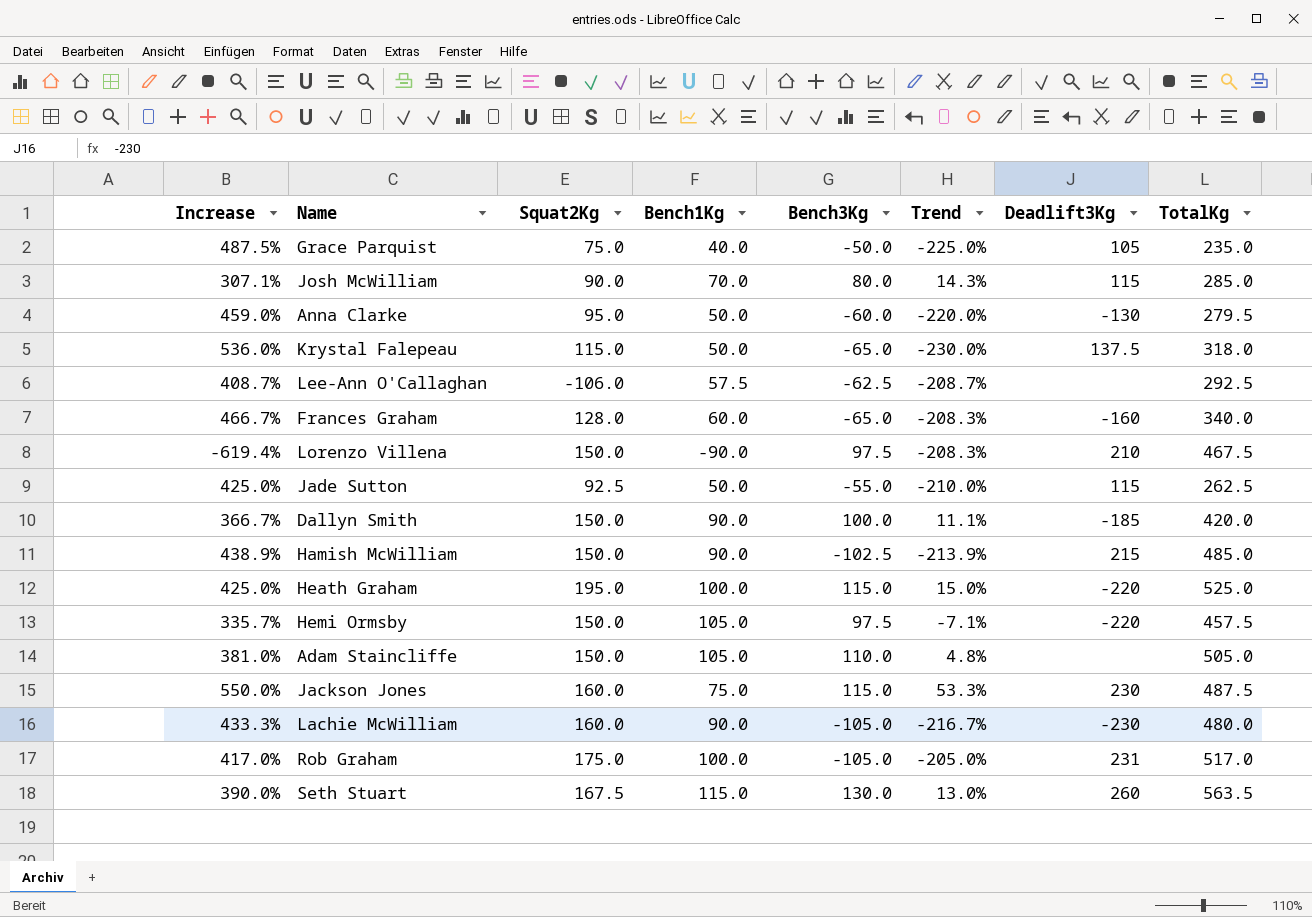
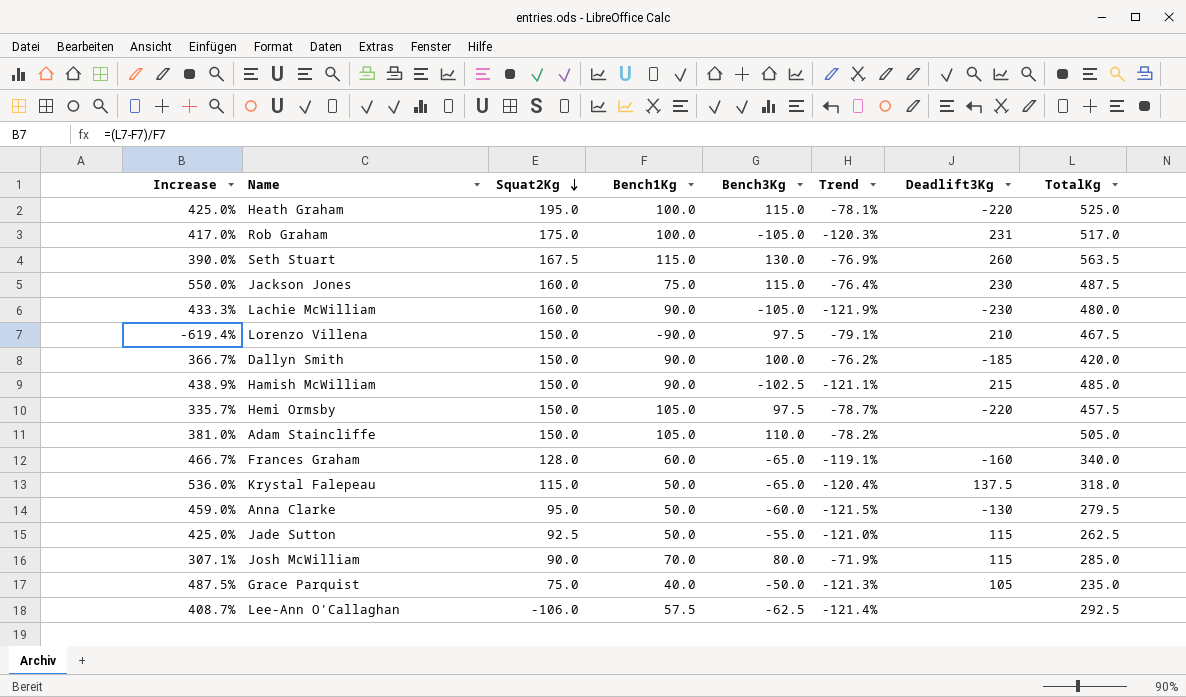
row order: none -> Squat2Kg descending
column Trend | formula: ([Bench3Kg] - [Bench1Kg]) / [Bench1Kg] -> ([Bench3Kg] - [TotalKg]) / [TotalKg]

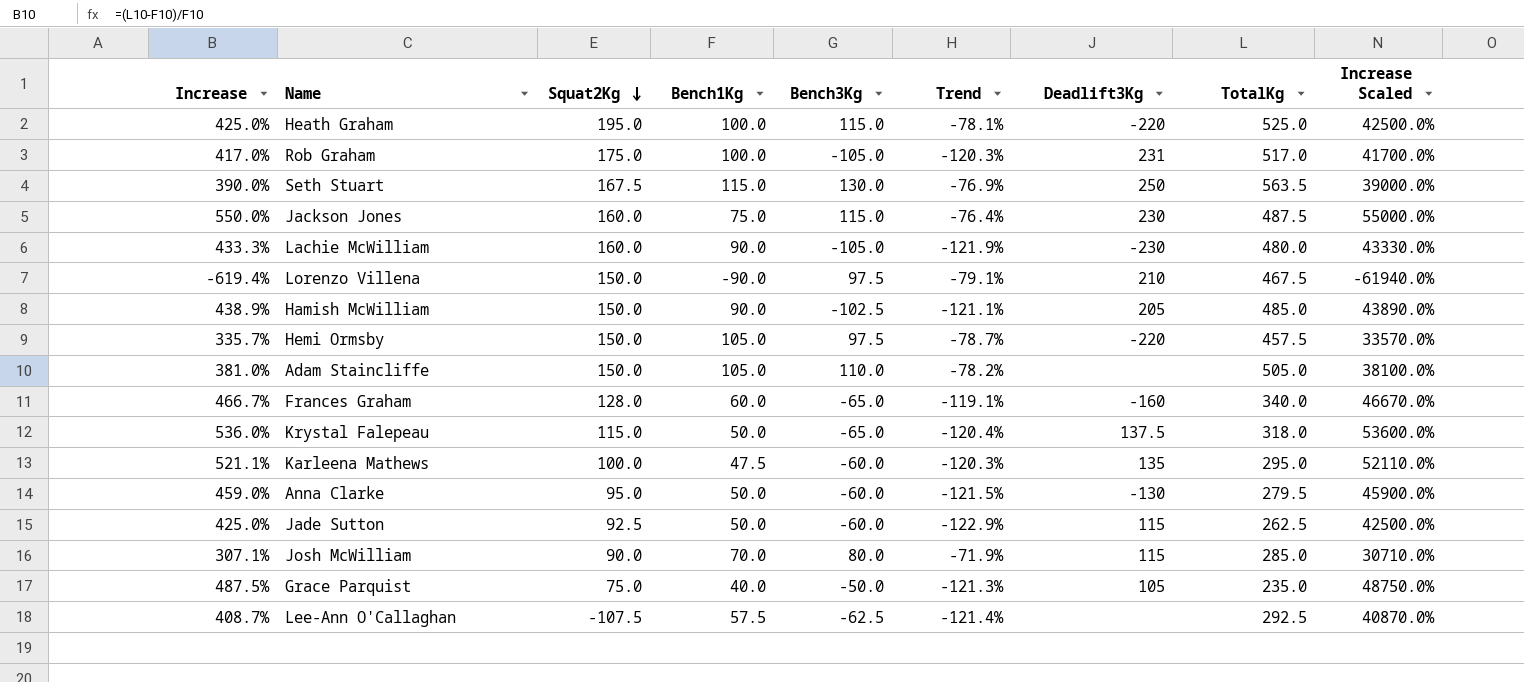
column Increase Scaled | formula: none -> [Increase] * 100
row Dallyn Smith: 366.7% | 150.0 | 90.0 | 100.0 | -76.2% | -185 | 420.0 -> none
Seth Stuart | Deadlift3Kg: 260 -> 250
Hamish McWilliam | Deadlift3Kg: 215 -> 205
row Karleena Mathews: none -> 521.1% | 100.0 | 47.5 | -60.0 | -120.3% | 135 | 295.0 | 52110.0%
Jade Sutton | Bench3Kg: -55.0 -> -60.0
Jade Sutton | Trend: -121.0% -> -122.9%
Lee-Ann O'Callaghan | Squat2Kg: -106.0 -> -107.5

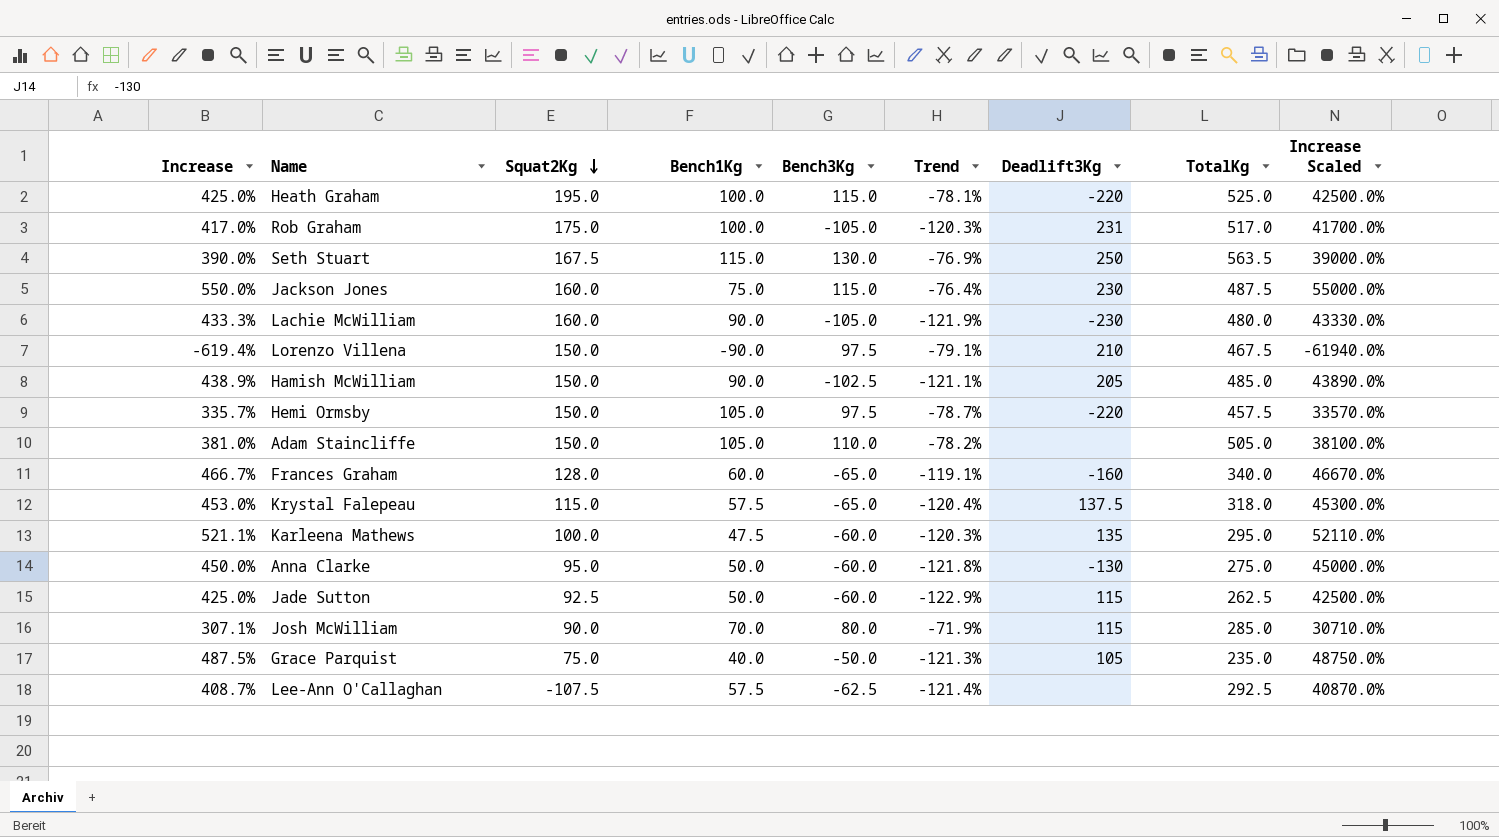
Krystal Falepeau | Increase: 536.0% -> 453.0%
Krystal Falepeau | Bench1Kg: 50.0 -> 57.5
Krystal Falepeau | Increase Scaled: 53600.0% -> 45300.0%
Anna Clarke | Increase: 459.0% -> 450.0%
Anna Clarke | Trend: -121.5% -> -121.8%
Anna Clarke | TotalKg: 279.5 -> 275.0
Anna Clarke | Increase Scaled: 45900.0% -> 45000.0%

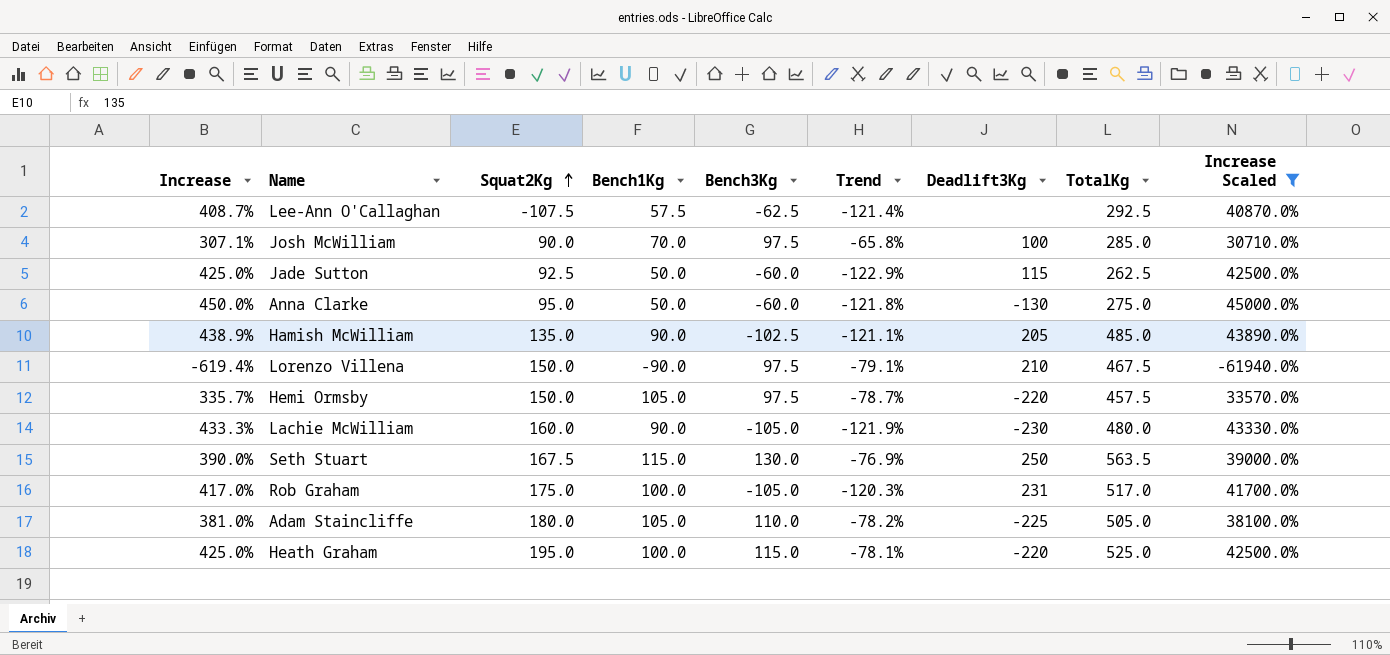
filter: none -> Increase Scaled <= 45000.0%
row order: Squat2Kg descending -> Squat2Kg ascending
Josh McWilliam | Bench3Kg: 80.0 -> 97.5
Josh McWilliam | Trend: -71.9% -> -65.8%
Josh McWilliam | Deadlift3Kg: 115 -> 100
Hamish McWilliam | Squat2Kg: 150.0 -> 135.0
Adam Staincliffe | Squat2Kg: 150.0 -> 180.0
Adam Staincliffe | Deadlift3Kg: none -> -225

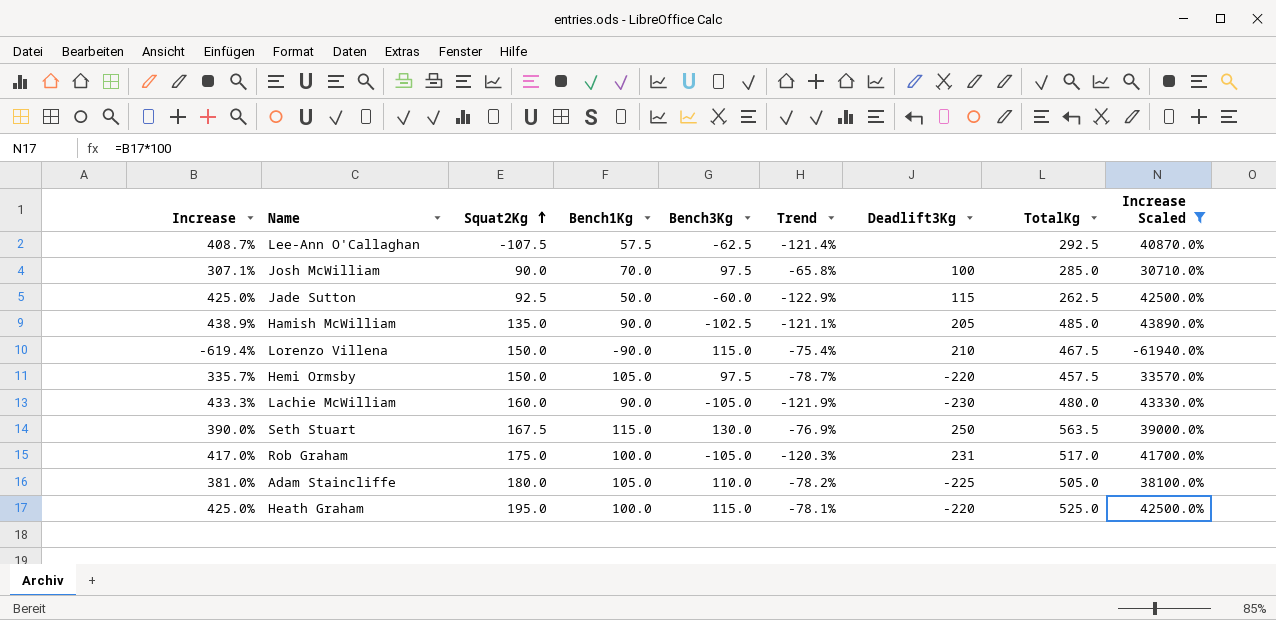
row Anna Clarke: 450.0% | 95.0 | 50.0 | -60.0 | -121.8% | -130 | 275.0 | 45000.0% -> none
Lorenzo Villena | Bench3Kg: 97.5 -> 115.0
Lorenzo Villena | Trend: -79.1% -> -75.4%

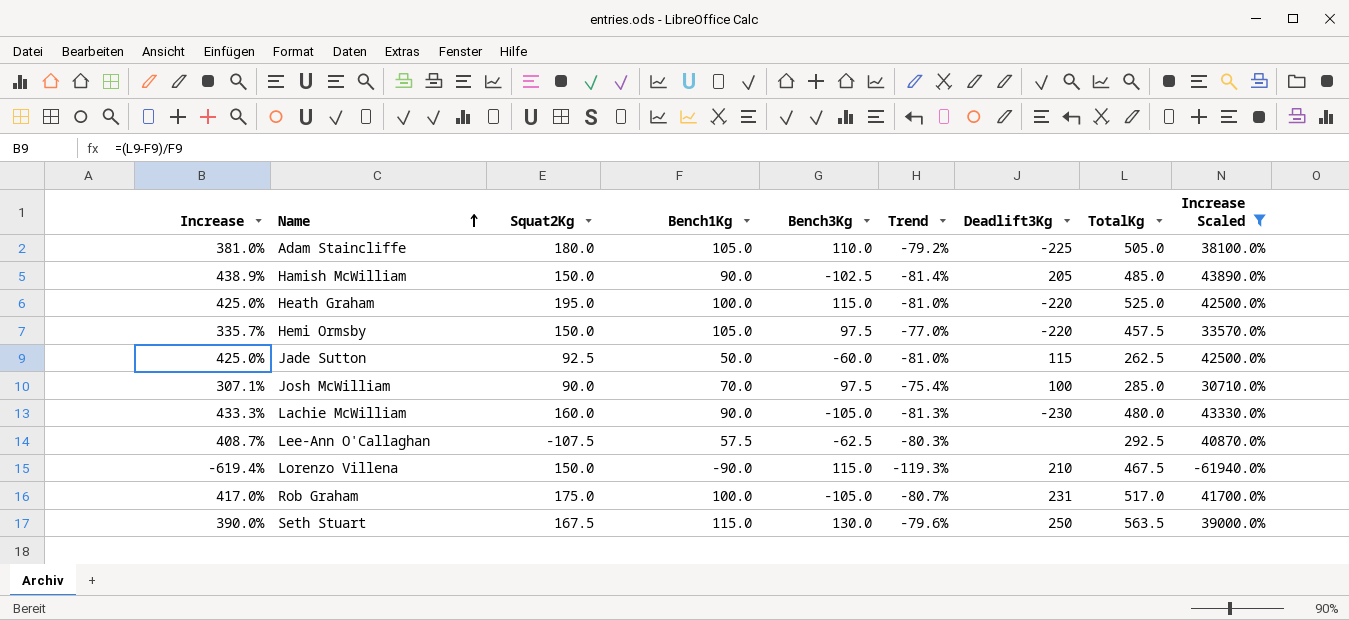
row order: Squat2Kg ascending -> Name ascending
column Trend | formula: ([Bench3Kg] - [TotalKg]) / [TotalKg] -> ([Bench1Kg] - [TotalKg]) / [TotalKg]
Hamish McWilliam | Squat2Kg: 135.0 -> 150.0

